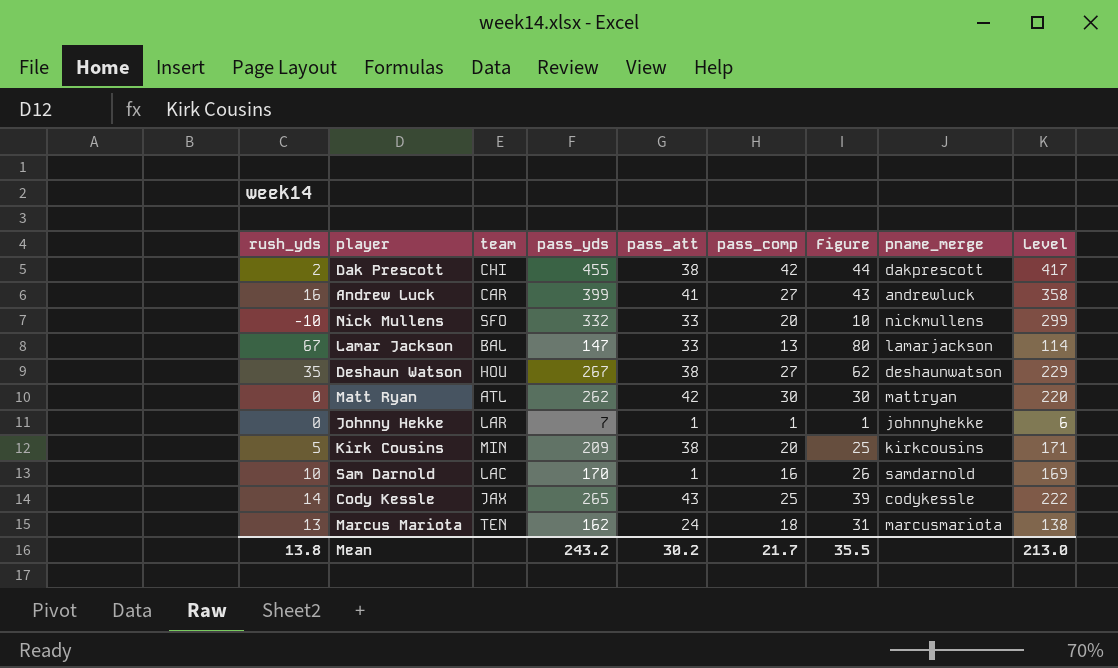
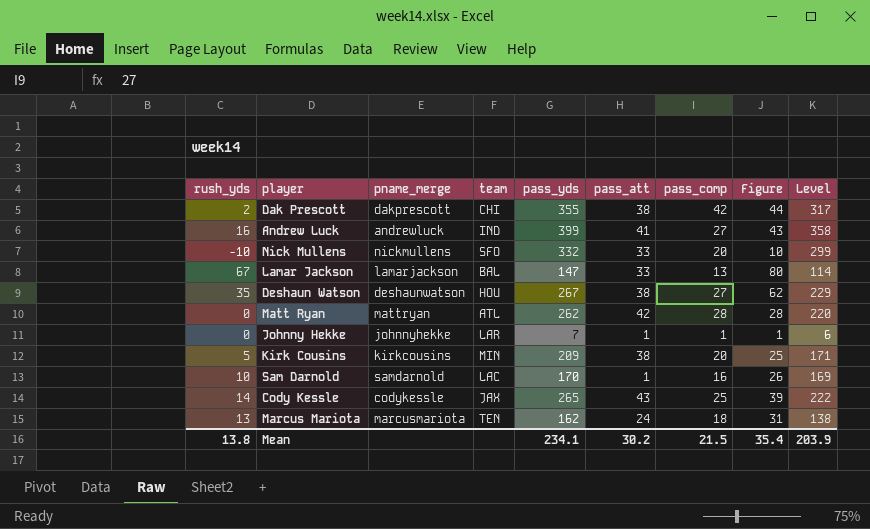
column pname_merge | position: 8 -> 3
Dak Prescott | pass_yds: 455 -> 355
Dak Prescott | Level: 417 -> 317
Andrew Luck | team: CAR -> IND
Matt Ryan | pass_comp: 30 -> 28
Matt Ryan | Figure: 30 -> 28
Mean | pass_yds: 243.2 -> 234.1
Mean | pass_comp: 21.7 -> 21.5
Mean | Figure: 35.5 -> 35.4
Mean | Level: 213.0 -> 203.9

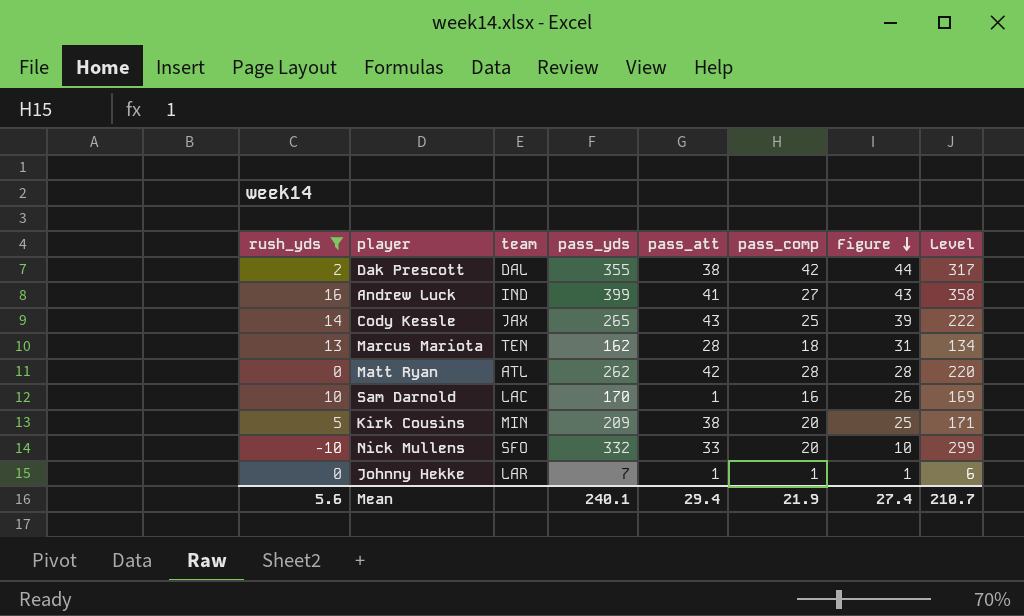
filter: none -> rush_yds <= 16
row order: none -> Figure descending
column pname_merge | position: 3 -> none
Dak Prescott | team: CHI -> DAL
Marcus Mariota | pass_att: 24 -> 28
Marcus Mariota | Level: 138 -> 134
Mean | rush_yds: 13.8 -> 5.6
Mean | pass_yds: 234.1 -> 240.1
Mean | pass_att: 30.2 -> 29.4
Mean | pass_comp: 21.5 -> 21.9
Mean | Figure: 35.4 -> 27.4
Mean | Level: 203.9 -> 210.7

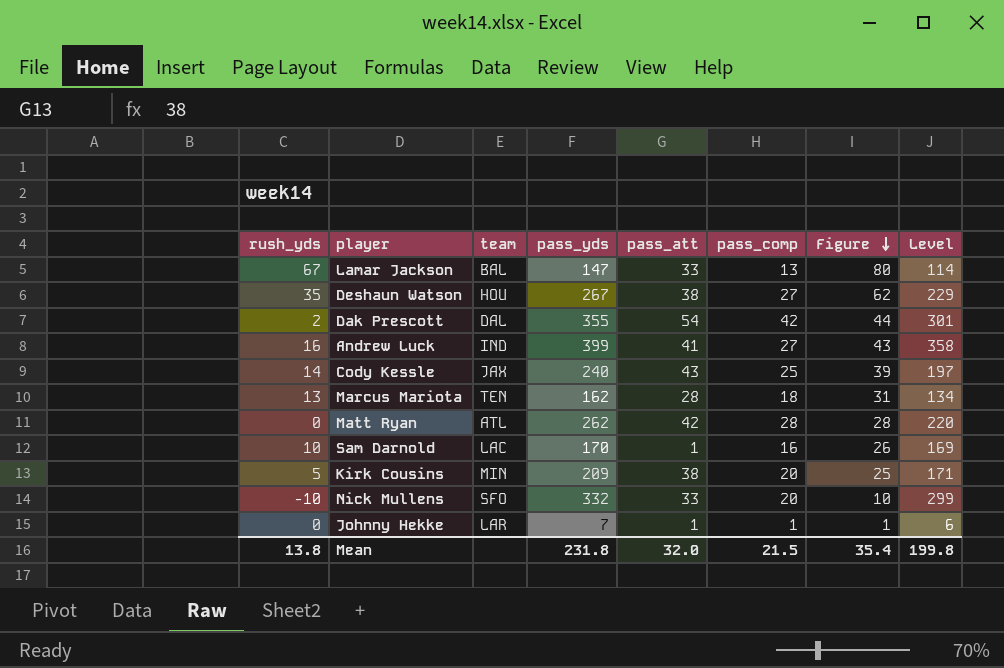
filter: rush_yds <= 16 -> none
Dak Prescott | pass_att: 38 -> 54
Dak Prescott | Level: 317 -> 301
Cody Kessle | pass_yds: 265 -> 240
Cody Kessle | Level: 222 -> 197
Mean | rush_yds: 5.6 -> 13.8
Mean | pass_yds: 240.1 -> 231.8
Mean | pass_att: 29.4 -> 32.0
Mean | pass_comp: 21.9 -> 21.5
Mean | Figure: 27.4 -> 35.4
Mean | Level: 210.7 -> 199.8

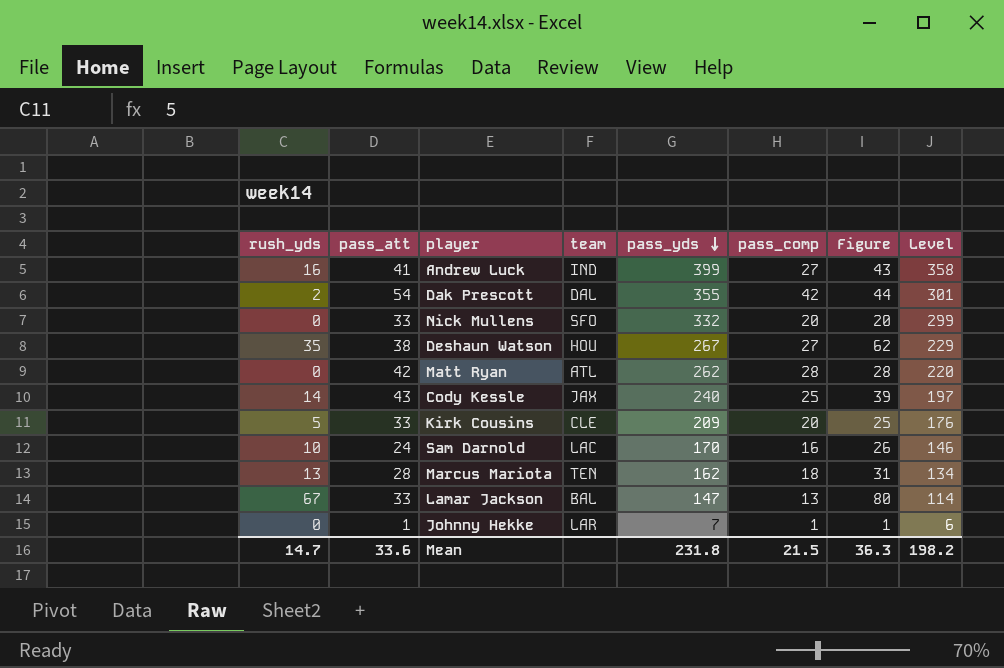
row order: Figure descending -> pass_yds descending
column pass_att | position: 5 -> 2
Nick Mullens | rush_yds: -10 -> 0
Nick Mullens | Figure: 10 -> 20
Kirk Cousins | pass_att: 38 -> 33
Kirk Cousins | team: MIN -> CLE
Kirk Cousins | Level: 171 -> 176
Sam Darnold | pass_att: 1 -> 24
Sam Darnold | Level: 169 -> 146
Mean | rush_yds: 13.8 -> 14.7
Mean | pass_att: 32.0 -> 33.6
Mean | Figure: 35.4 -> 36.3
Mean | Level: 199.8 -> 198.2

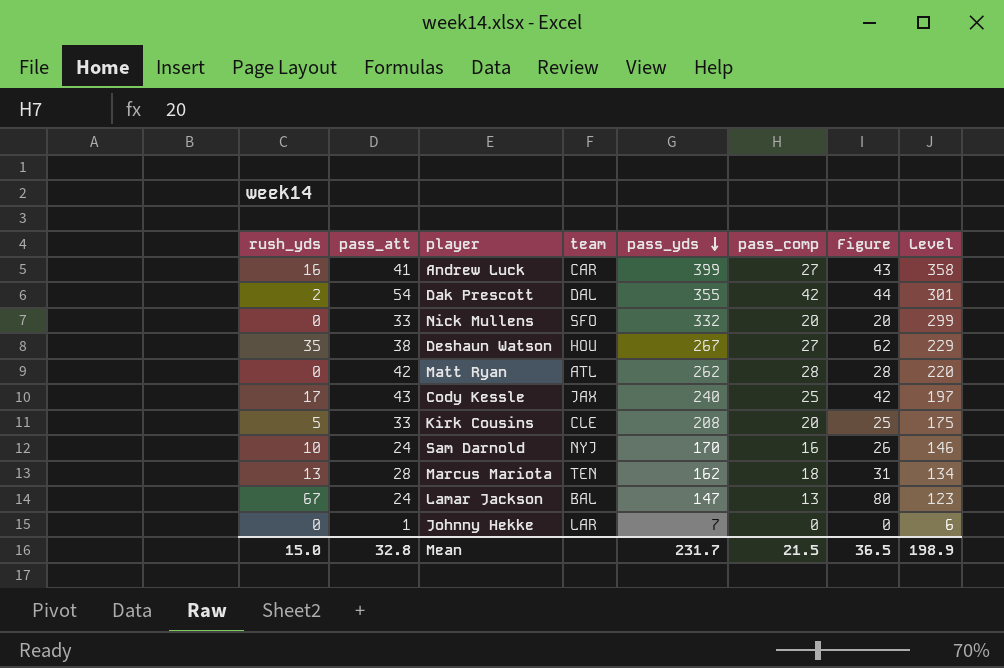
Andrew Luck | team: IND -> CAR
Cody Kessle | rush_yds: 14 -> 17
Cody Kessle | Figure: 39 -> 42
Kirk Cousins | pass_yds: 209 -> 208
Kirk Cousins | Level: 176 -> 175
Sam Darnold | team: LAC -> NYJ
Lamar Jackson | pass_att: 33 -> 24
Lamar Jackson | Level: 114 -> 123
Johnny Hekke | pass_comp: 1 -> 0
Johnny Hekke | Figure: 1 -> 0
Mean | rush_yds: 14.7 -> 15.0
Mean | pass_att: 33.6 -> 32.8
Mean | pass_yds: 231.8 -> 231.7
Mean | Figure: 36.3 -> 36.5
Mean | Level: 198.2 -> 198.9

